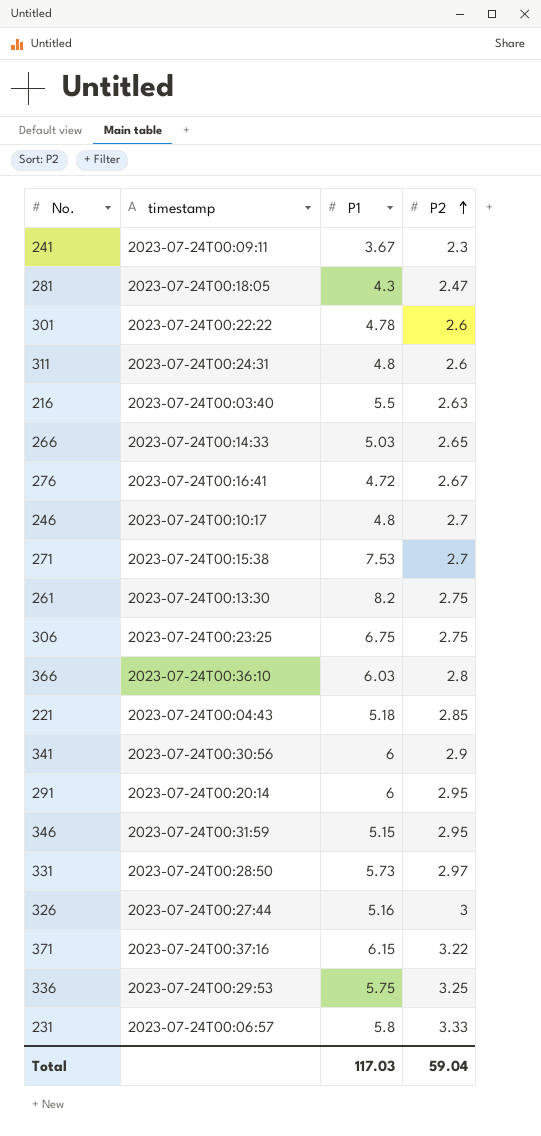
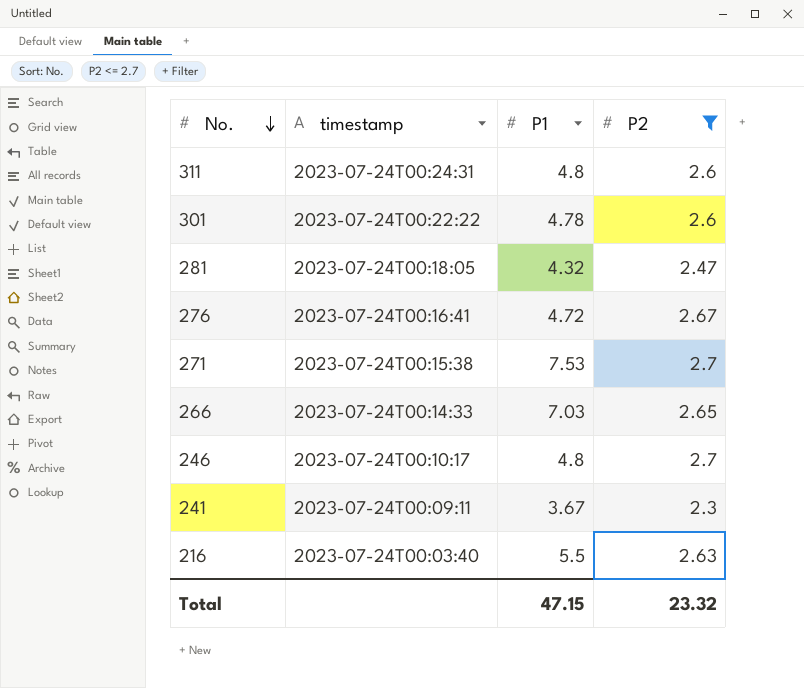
filter: none -> P2 <= 2.7
row order: P2 ascending -> No. descending
281 | P1: 4.3 -> 4.32
266 | P1: 5.03 -> 7.03
Total | P1: 117.03 -> 47.15
Total | P2: 59.04 -> 23.32

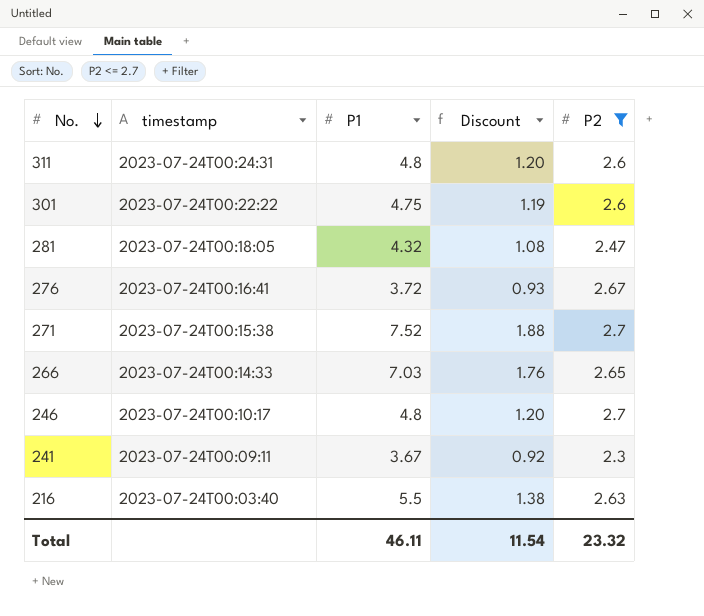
column Discount | formula: none -> [P1] * 0.25
301 | P1: 4.78 -> 4.75
276 | P1: 4.72 -> 3.72
271 | P1: 7.53 -> 7.52
Total | P1: 47.15 -> 46.11

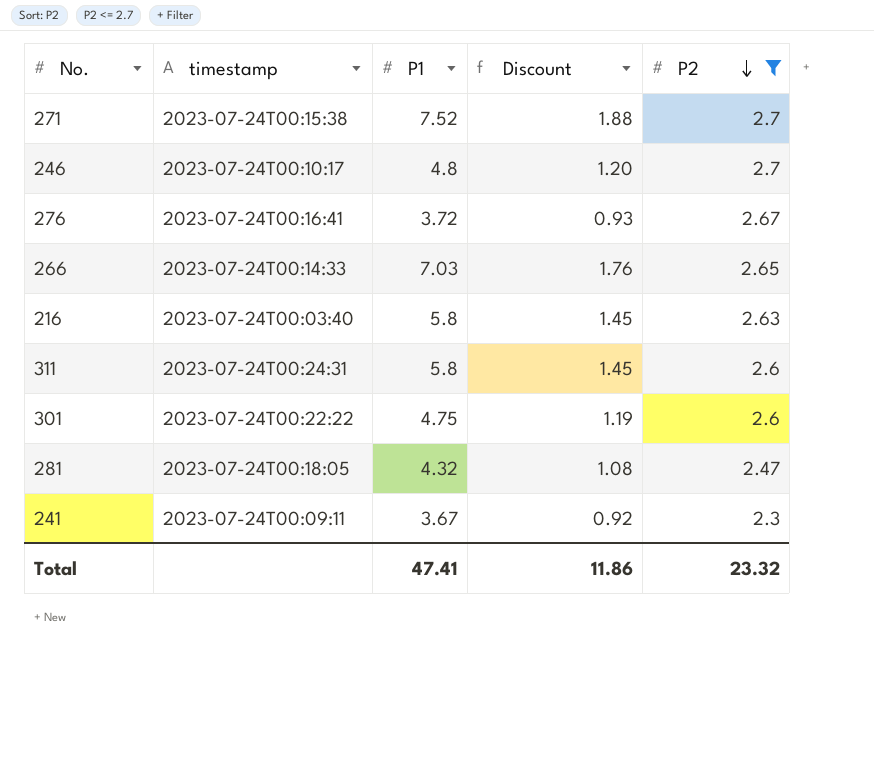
row order: No. descending -> P2 descending
216 | P1: 5.5 -> 5.8
216 | Discount: 1.38 -> 1.45
311 | P1: 4.8 -> 5.8
311 | Discount: 1.20 -> 1.45
Total | P1: 46.11 -> 47.41
Total | Discount: 11.54 -> 11.86

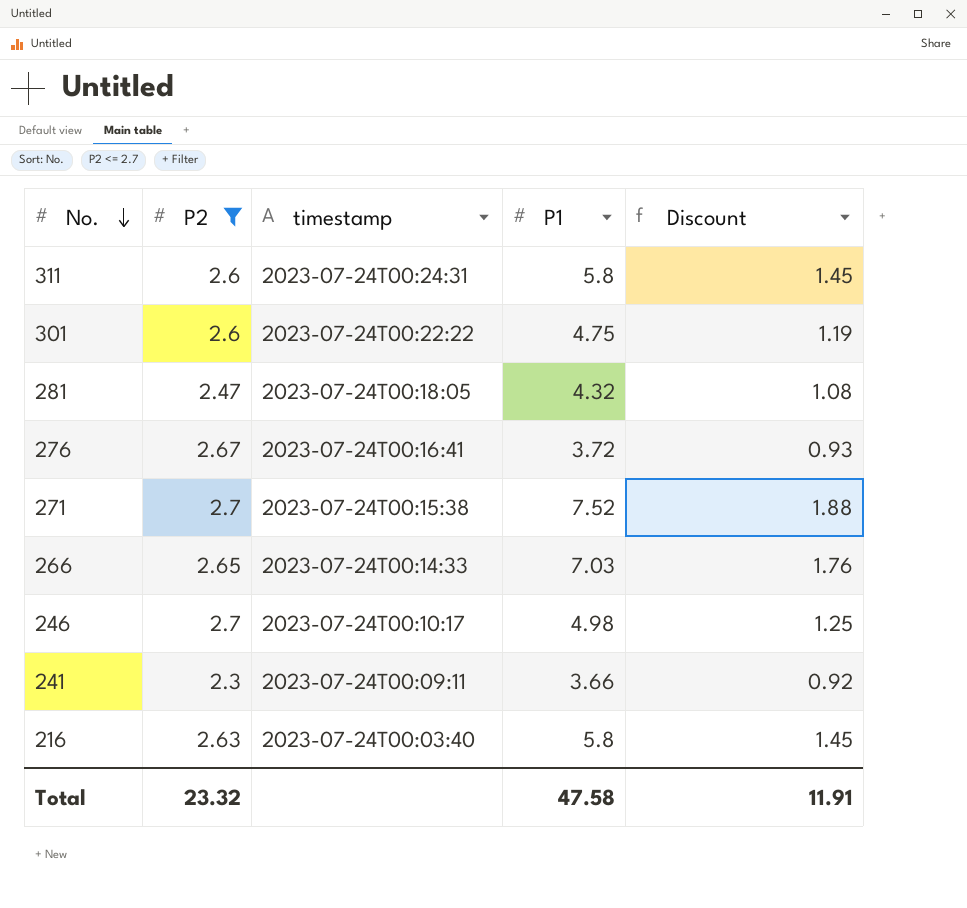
row order: P2 descending -> No. descending
column P2 | position: 5 -> 2
246 | P1: 4.8 -> 4.98
246 | Discount: 1.20 -> 1.25
241 | P1: 3.67 -> 3.66
Total | P1: 47.41 -> 47.58
Total | Discount: 11.86 -> 11.91

